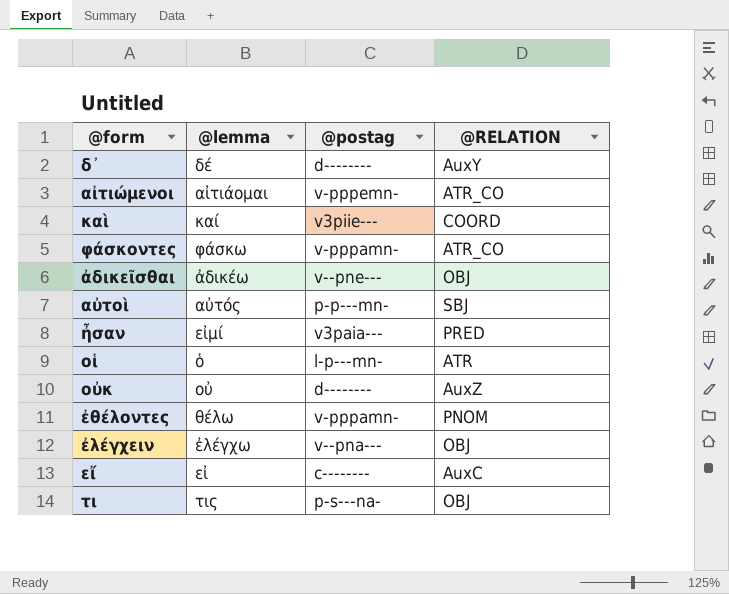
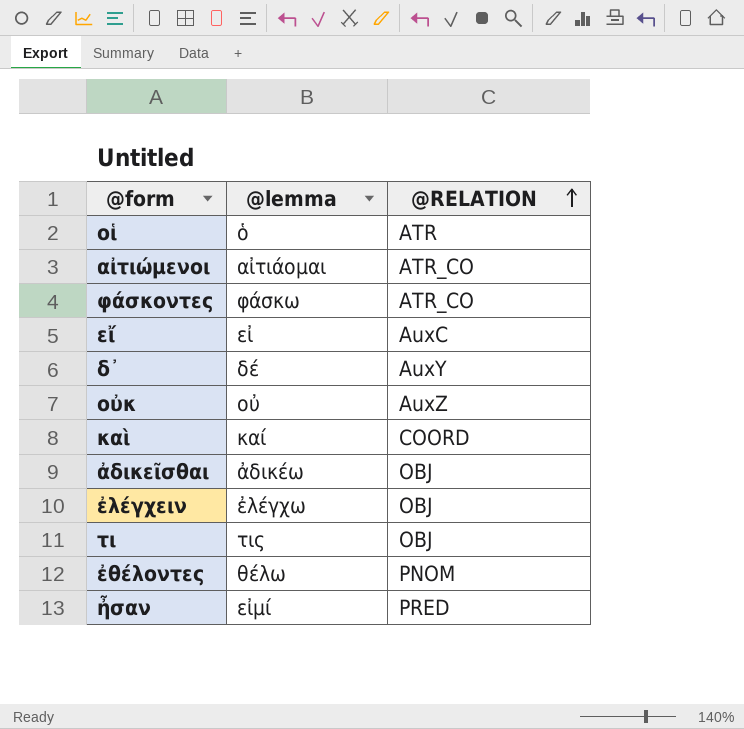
row order: none -> @RELATION ascending
column @postag | position: 3 -> none
row αὐτοὶ: αὐτός | p-p---mn- | SBJ -> none

